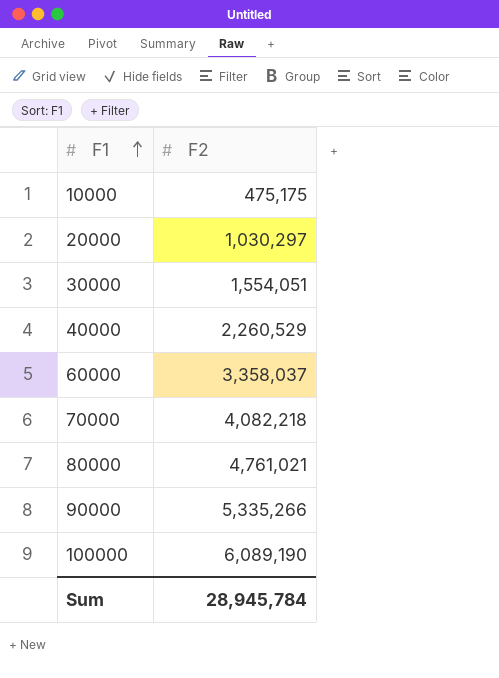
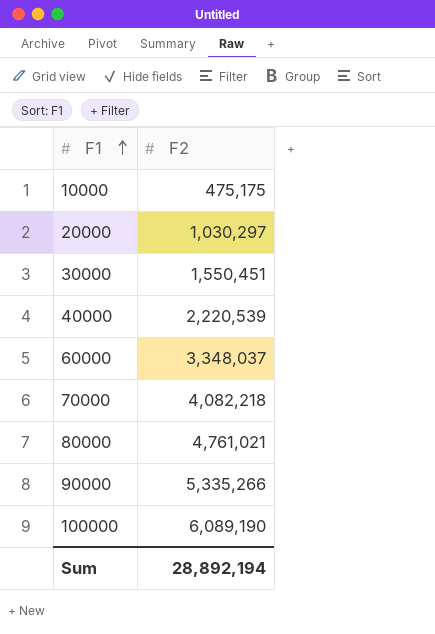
30000 | F2: 1,554,051 -> 1,550,451
40000 | F2: 2,260,529 -> 2,220,539
60000 | F2: 3,358,037 -> 3,348,037
Sum | F2: 28,945,784 -> 28,892,194

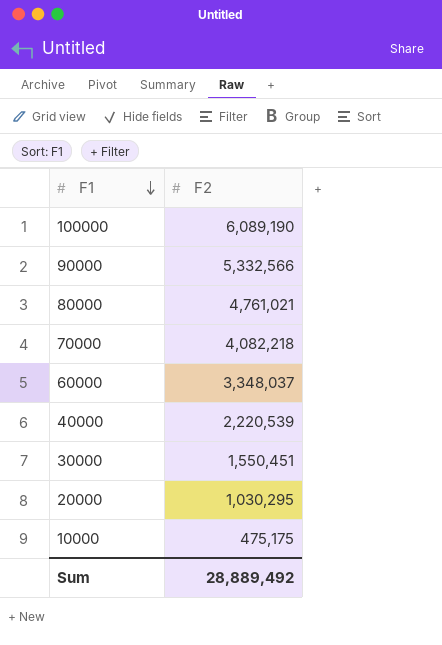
row order: F1 ascending -> F1 descending
90000 | F2: 5,335,266 -> 5,332,566
20000 | F2: 1,030,297 -> 1,030,295
Sum | F2: 28,892,194 -> 28,889,492

